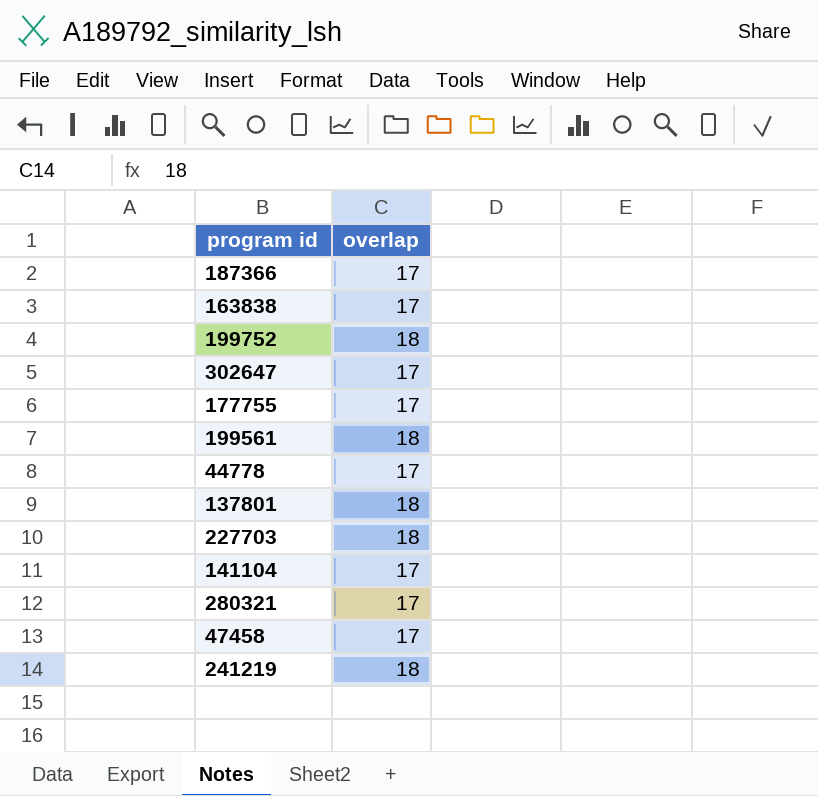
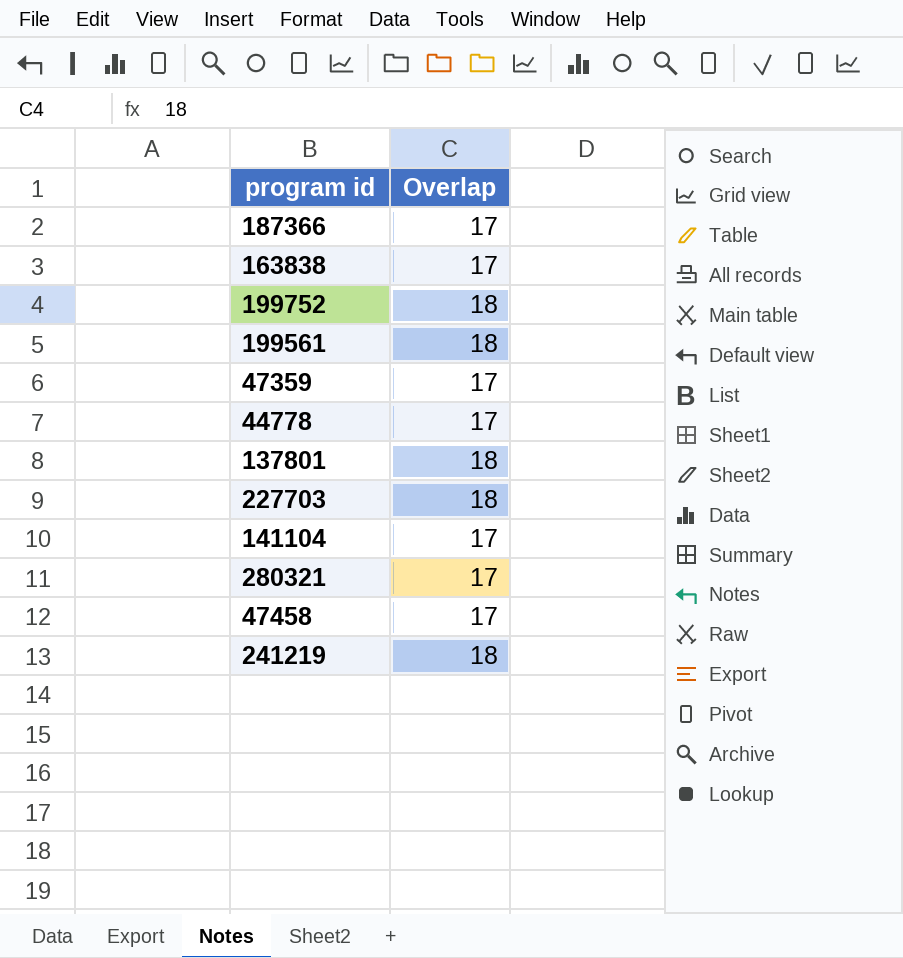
column name: overlap -> Overlap
row 302647: 17 -> none
row 177755: 17 -> none
row 47359: none -> 17

